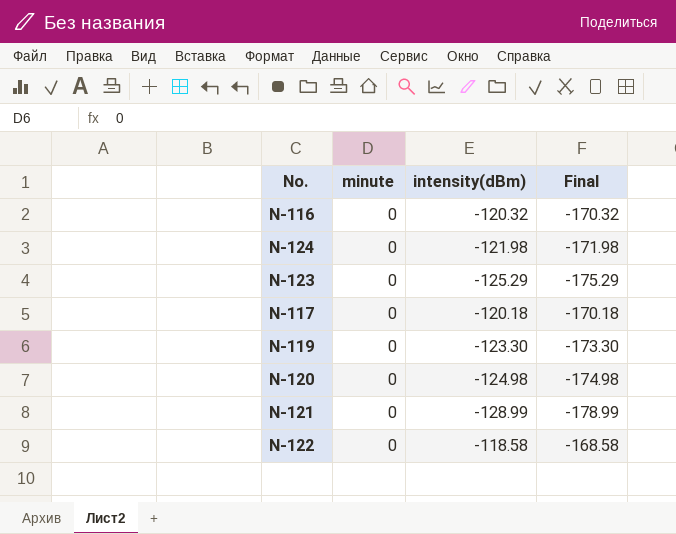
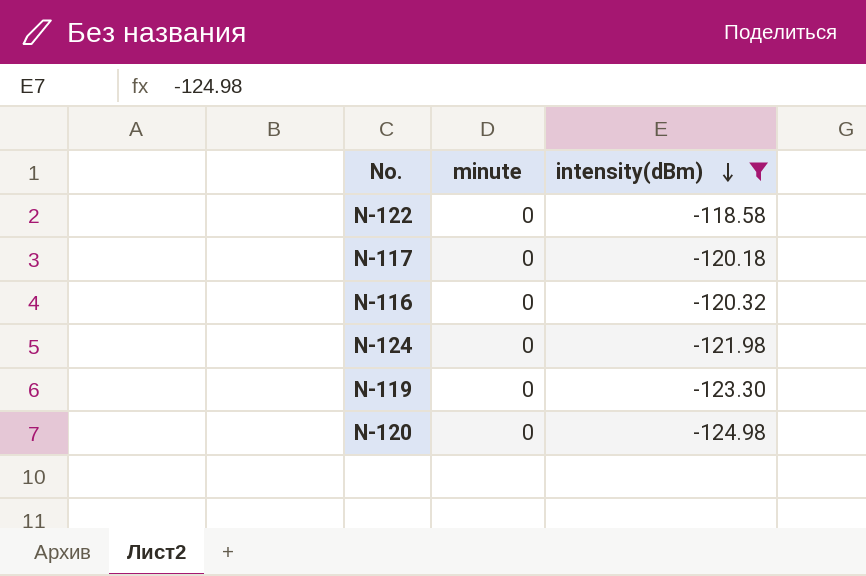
filter: none -> intensity(dBm) >= -124.98
row order: none -> intensity(dBm) descending
column Final | formula: [intensity(dBm)] - 50 -> none

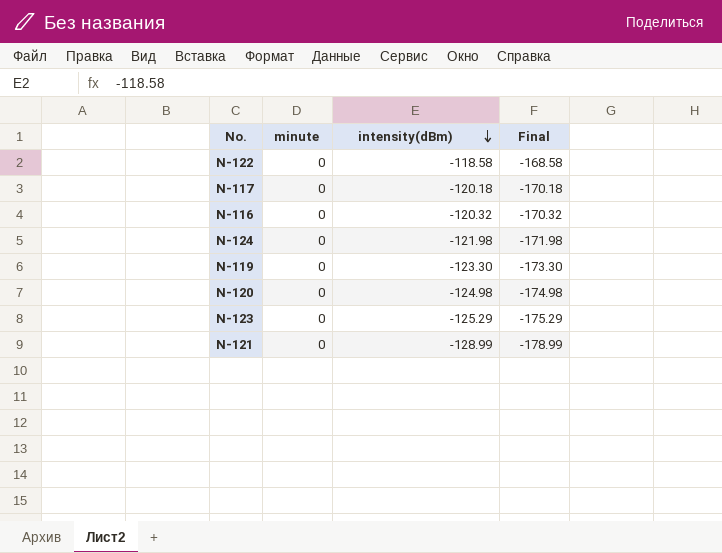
filter: intensity(dBm) >= -124.98 -> none
column Final | formula: none -> [intensity(dBm)] - 50

